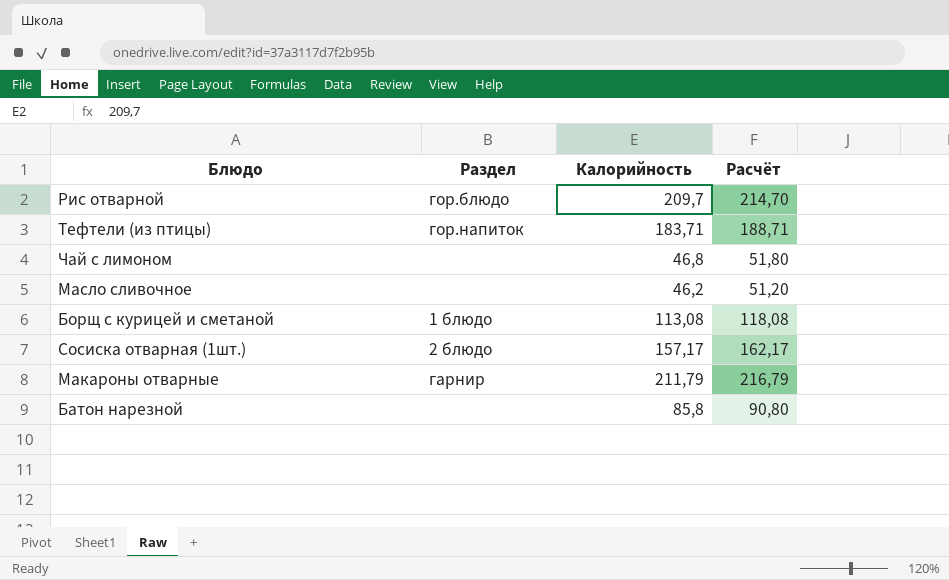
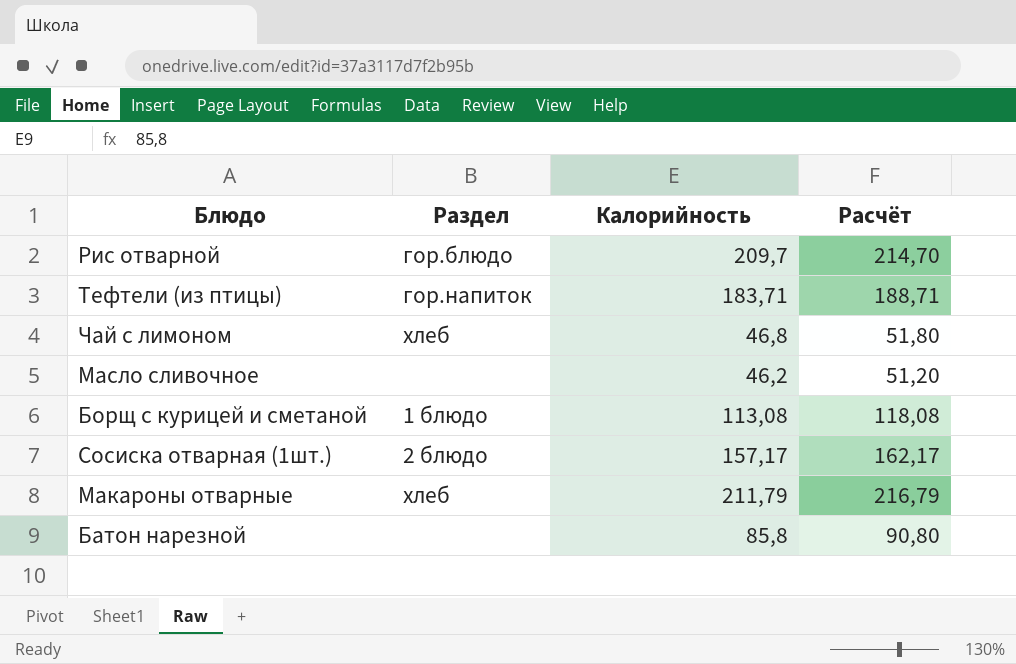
Чай с лимоном | Раздел: none -> хлеб
Макароны отварные | Раздел: гарнир -> хлеб

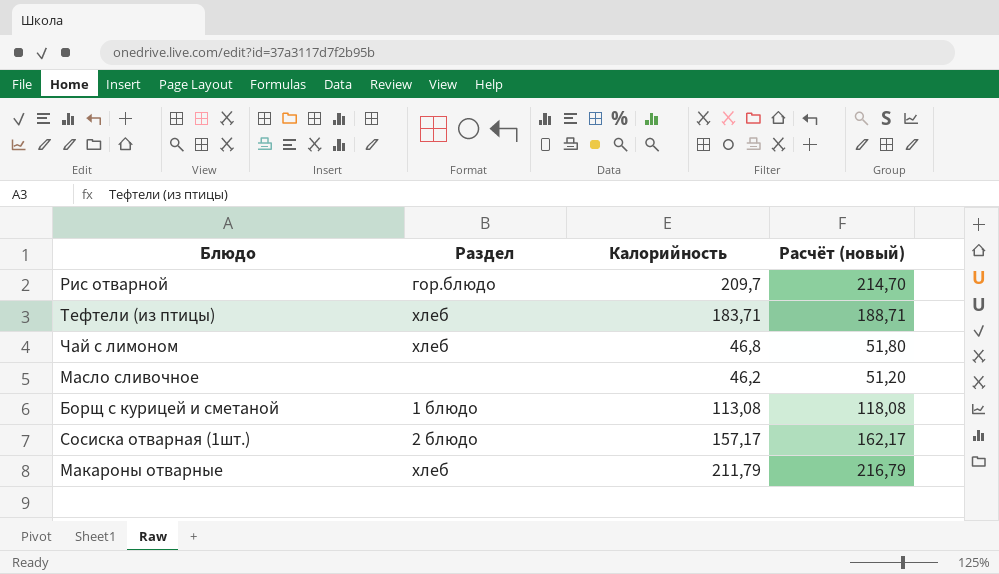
column name: Расчёт -> Расчёт (новый)
row Батон нарезной: none | 85,8 | 90,80 -> none
Тефтели (из птицы) | Раздел: гор.напиток -> хлеб

